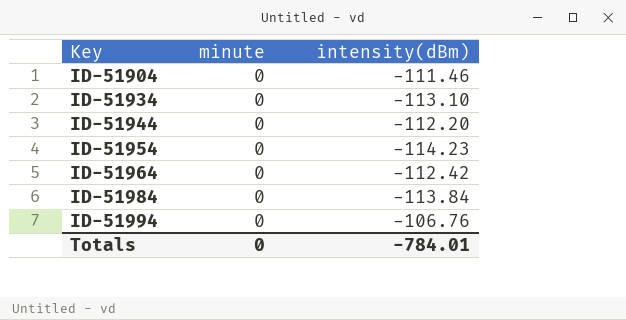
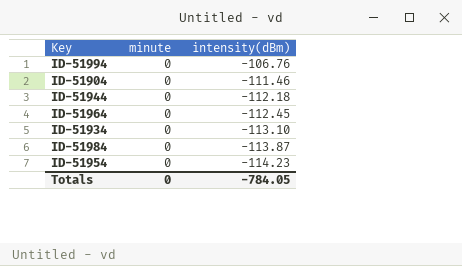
row order: Key ascending -> intensity(dBm) descending
ID-51944 | intensity(dBm): -112.20 -> -112.18
ID-51964 | intensity(dBm): -112.42 -> -112.45
ID-51984 | intensity(dBm): -113.84 -> -113.87
Totals | intensity(dBm): -784.01 -> -784.05

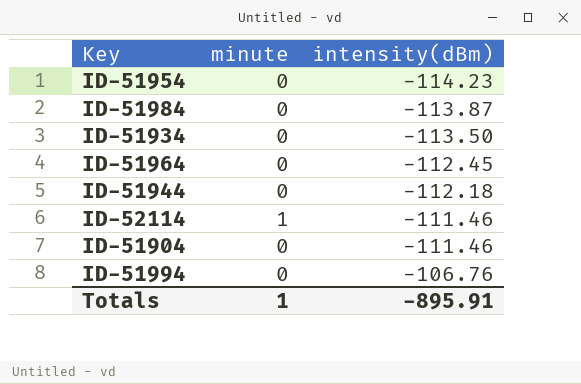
row order: intensity(dBm) descending -> intensity(dBm) ascending
ID-51934 | intensity(dBm): -113.10 -> -113.50
row ID-52114: none -> 1 | -111.46
Totals | minute: 0 -> 1
Totals | intensity(dBm): -784.05 -> -895.91

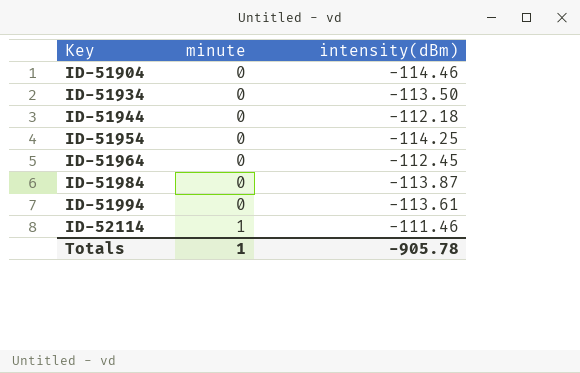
row order: intensity(dBm) ascending -> Key ascending
ID-51904 | intensity(dBm): -111.46 -> -114.46
ID-51954 | intensity(dBm): -114.23 -> -114.25
ID-51994 | intensity(dBm): -106.76 -> -113.61
Totals | intensity(dBm): -895.91 -> -905.78

